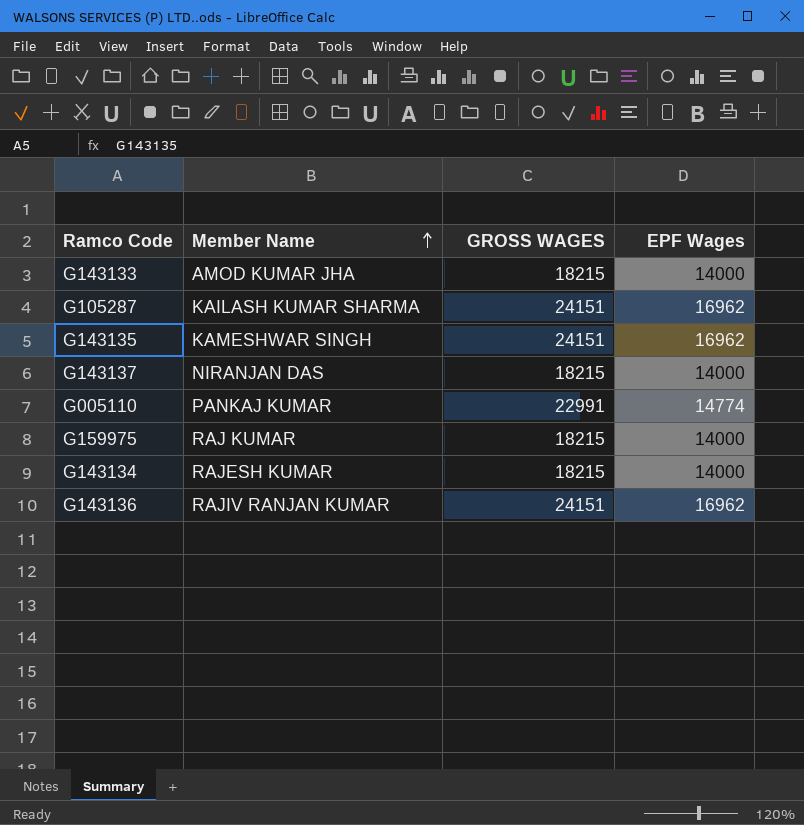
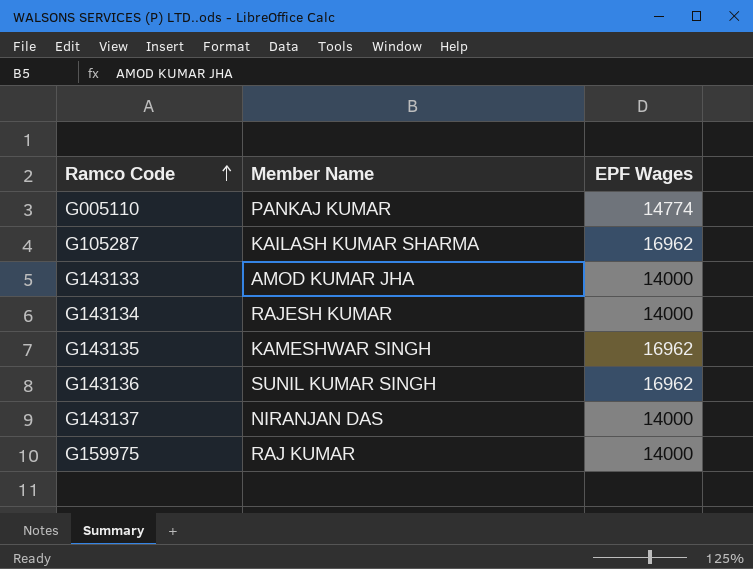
row order: Member Name ascending -> Ramco Code ascending
column GROSS WAGES | position: 3 -> none
G143136 | Member Name: RAJIV RANJAN KUMAR -> SUNIL KUMAR SINGH

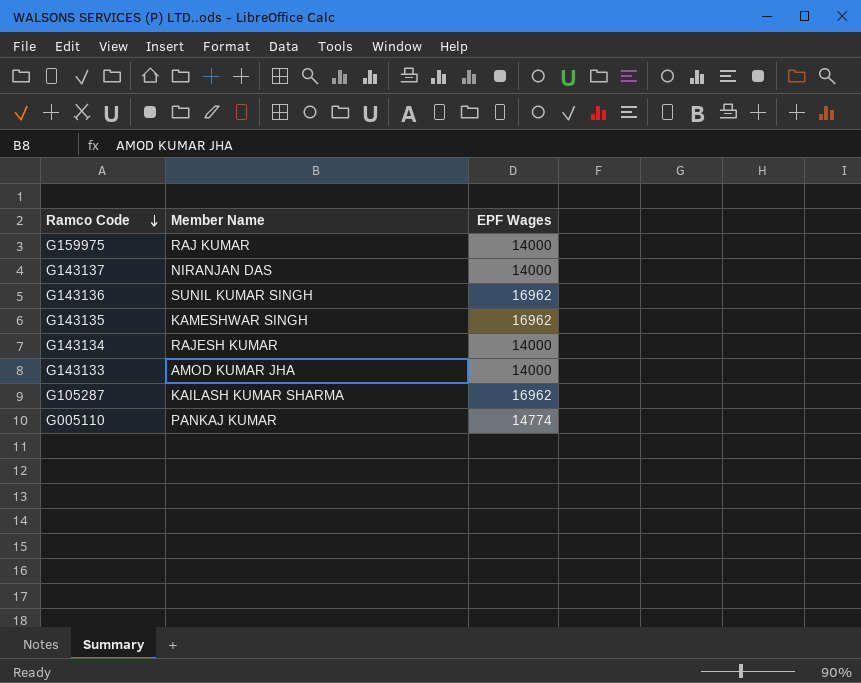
row order: Ramco Code ascending -> Ramco Code descending

